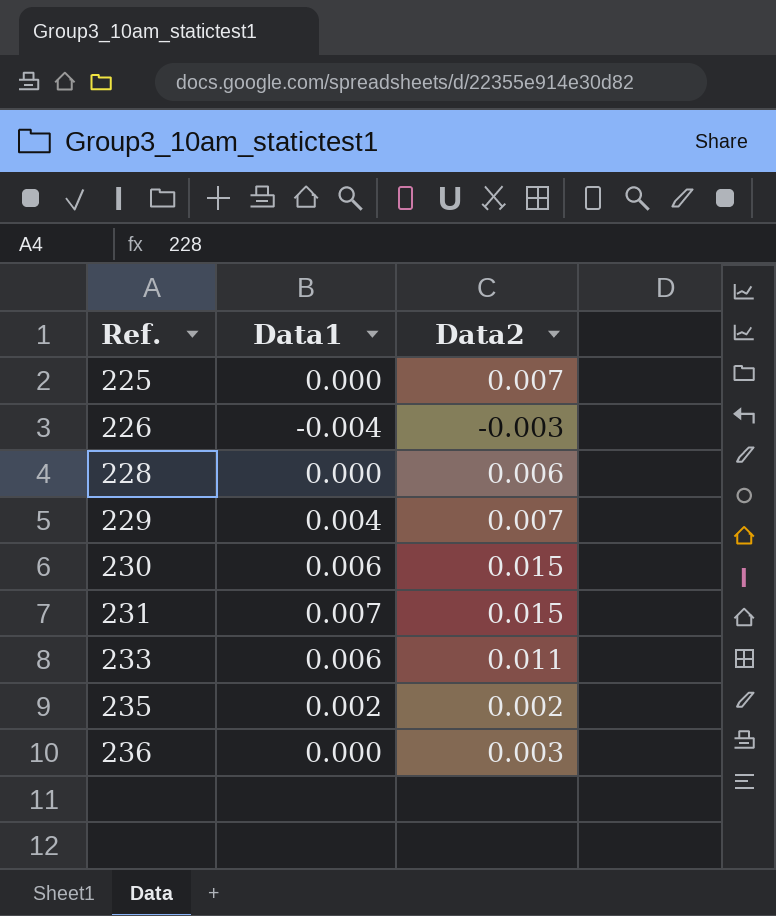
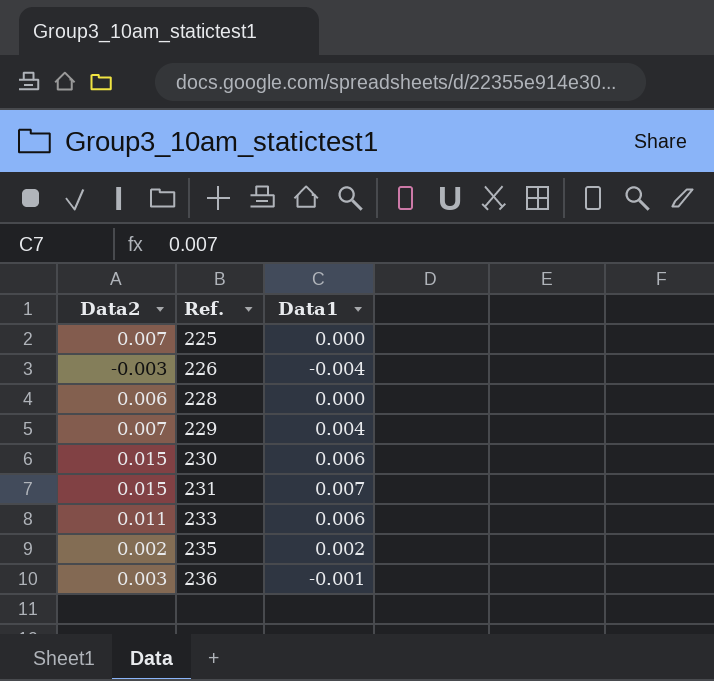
column Data2 | position: 3 -> 1
236 | Data1: 0.000 -> -0.001

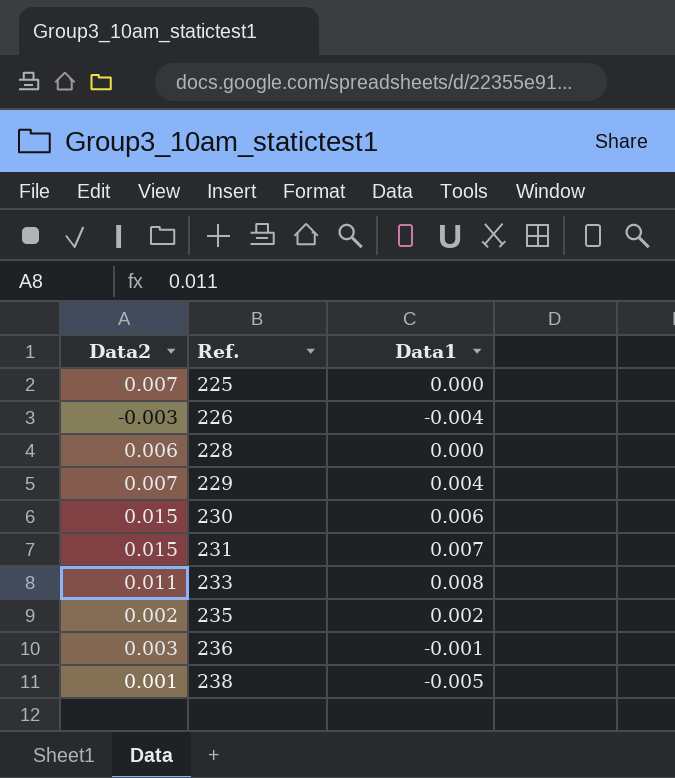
233 | Data1: 0.006 -> 0.008
row 238: none -> 0.001 | -0.005

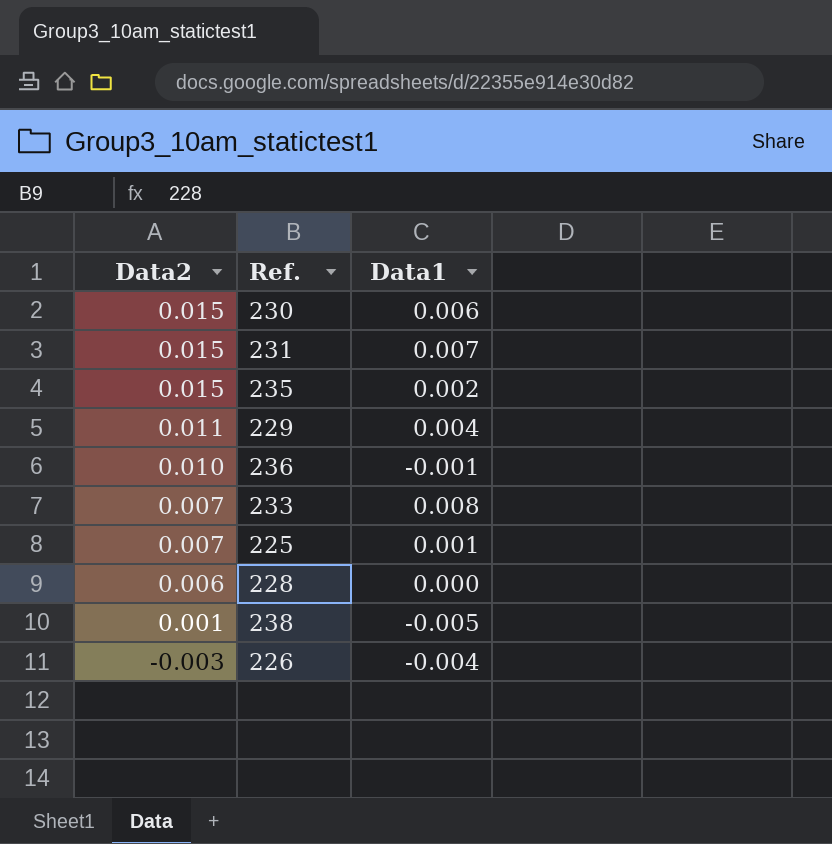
row order: Ref. ascending -> Data2 descending
235 | Data2: 0.002 -> 0.015
229 | Data2: 0.007 -> 0.011
236 | Data2: 0.003 -> 0.010
233 | Data2: 0.011 -> 0.007
225 | Data1: 0.000 -> 0.001

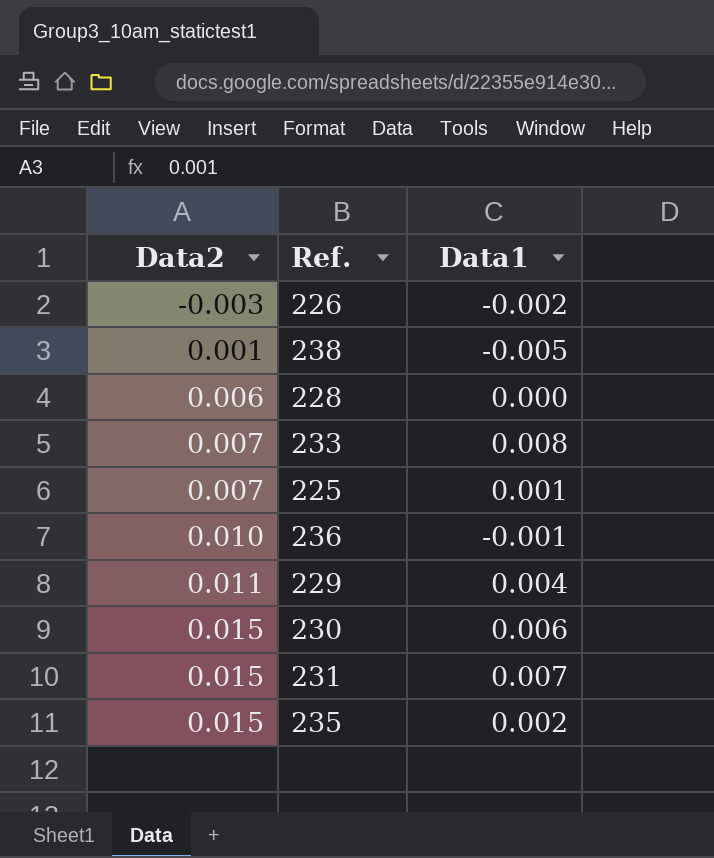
row order: Data2 descending -> Data2 ascending
226 | Data1: -0.004 -> -0.002

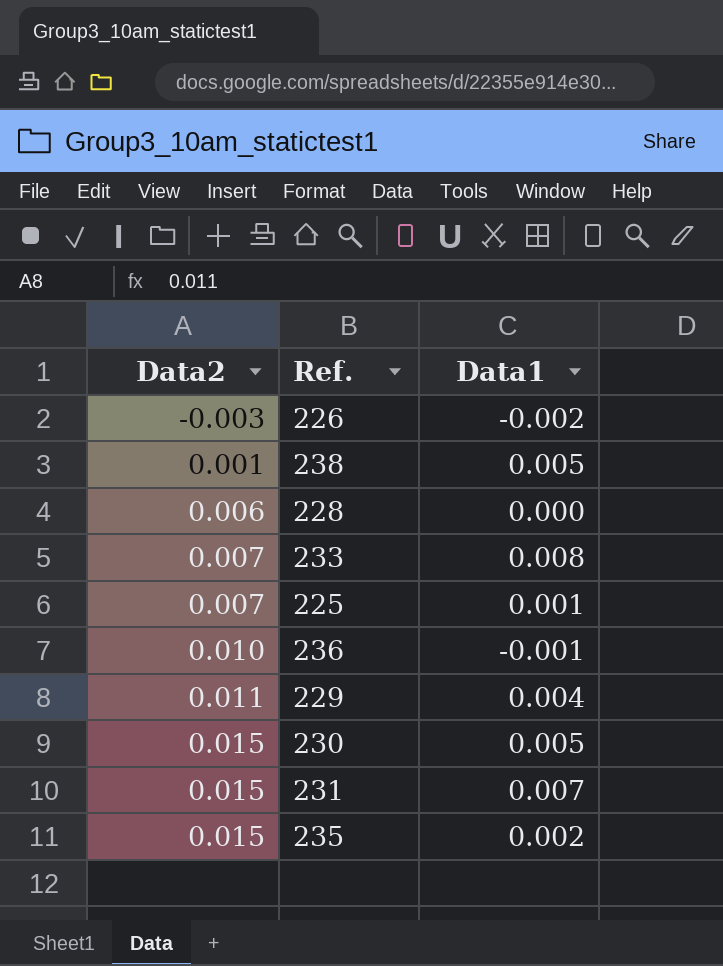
238 | Data1: -0.005 -> 0.005
230 | Data1: 0.006 -> 0.005

